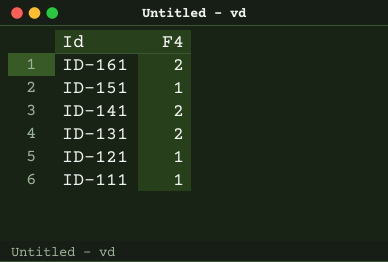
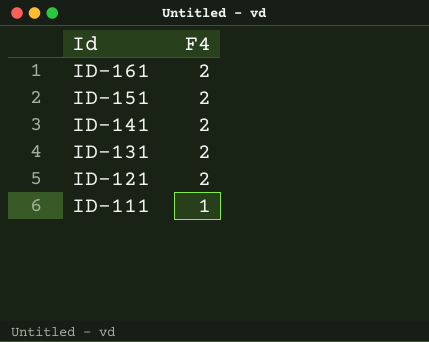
ID-151 | F4: 1 -> 2
ID-121 | F4: 1 -> 2

